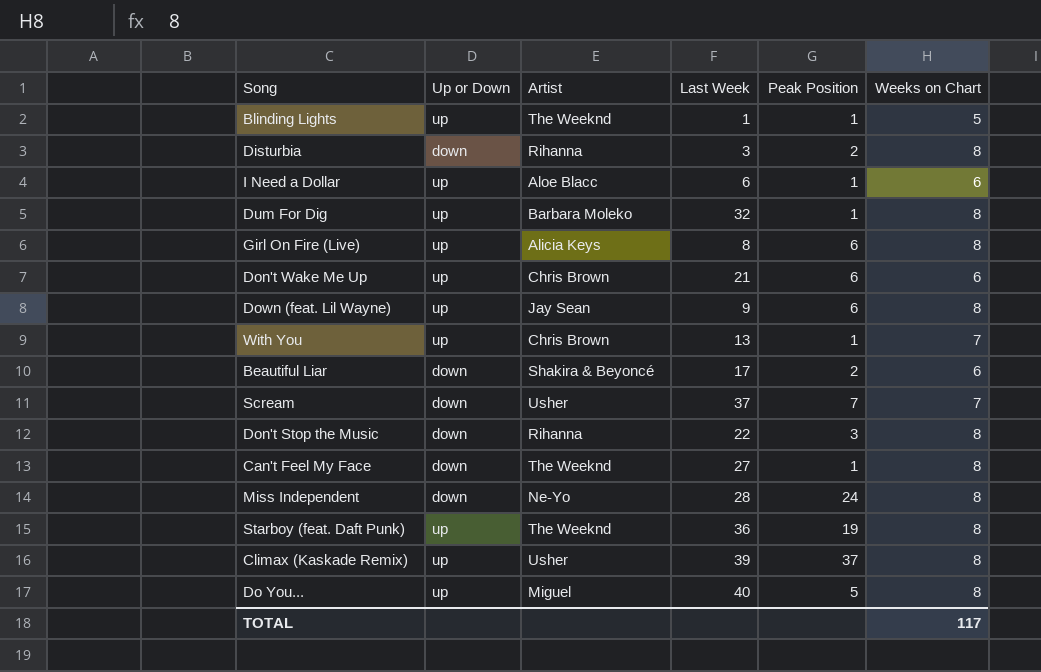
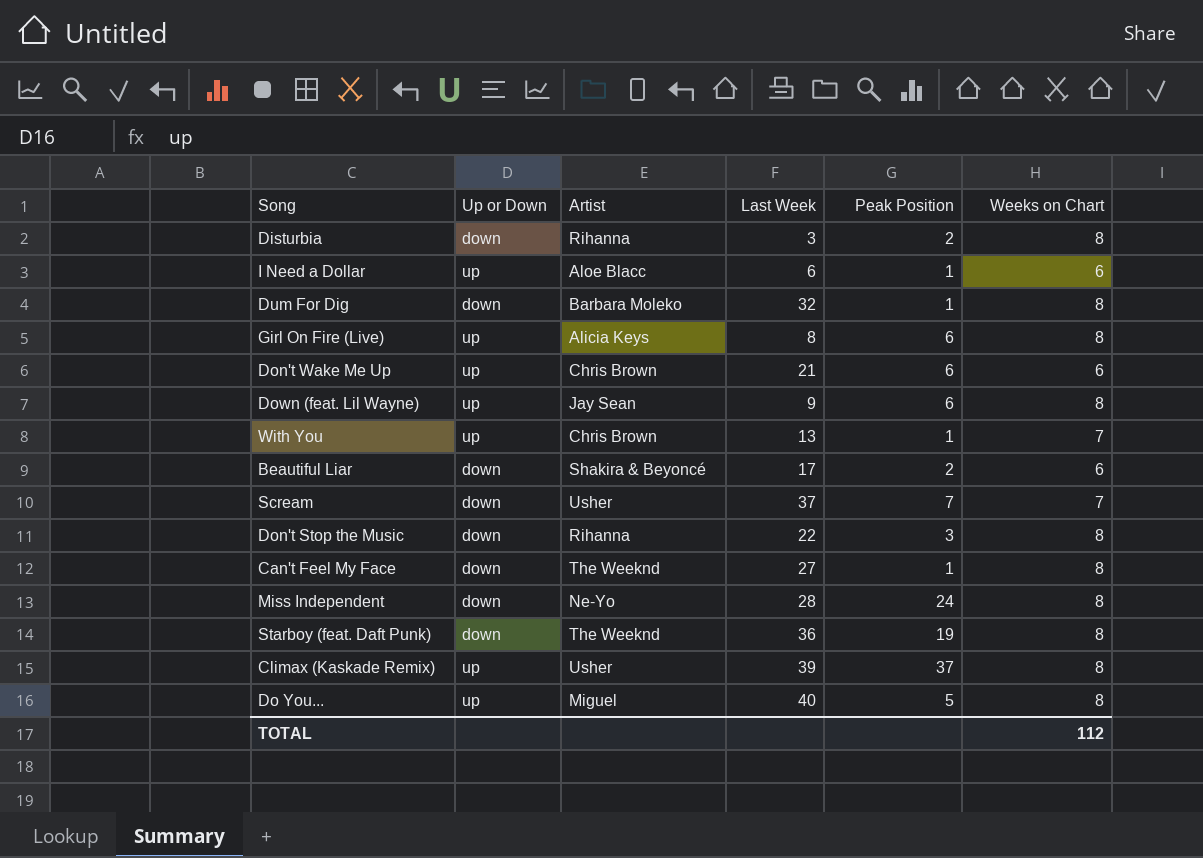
row Blinding Lights: up | The Weeknd | 1 | 1 | 5 -> none
Dum For Dig | Up or Down: up -> down
Starboy (feat. Daft Punk) | Up or Down: up -> down
TOTAL | Weeks on Chart: 117 -> 112

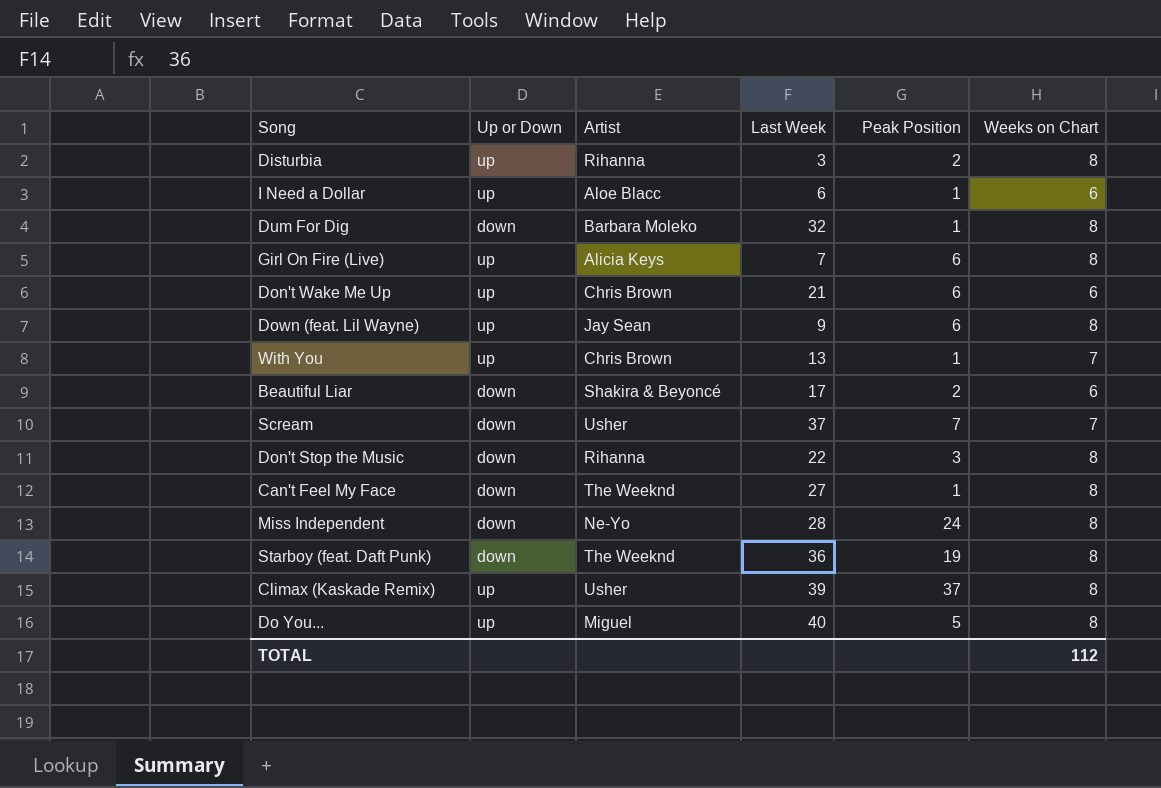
Disturbia | Up or Down: down -> up
Girl On Fire (Live) | Last Week: 8 -> 7

